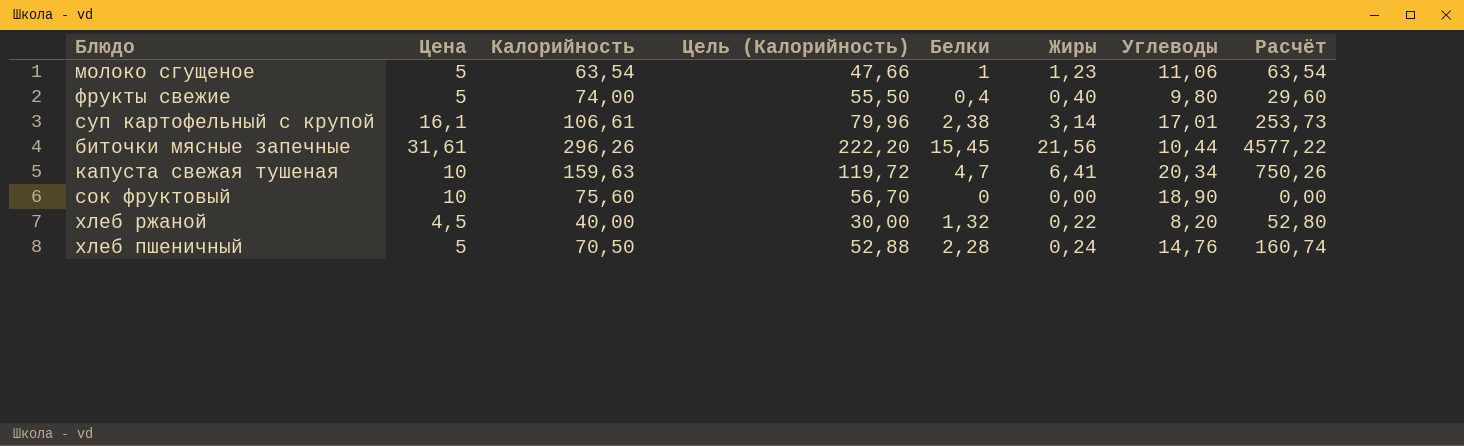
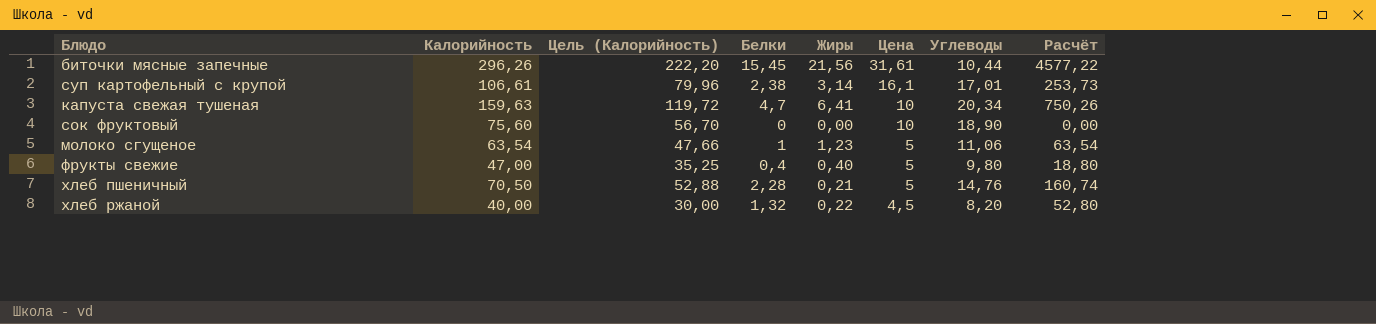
row order: none -> Цена descending
column Цена | position: 2 -> 6
фрукты свежие | Калорийность: 74,00 -> 47,00
фрукты свежие | Цель (Калорийность): 55,50 -> 35,25
фрукты свежие | Расчёт: 29,60 -> 18,80
хлеб пшеничный | Жиры: 0,24 -> 0,21

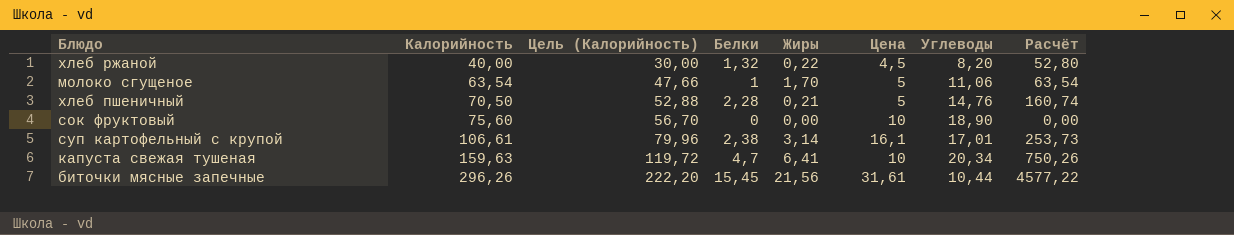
row order: Цена descending -> Калорийность ascending
row фрукты свежие: 47,00 | 35,25 | 0,4 | 0,40 | 5 | 9,80 | 18,80 -> none
молоко сгущеное | Жиры: 1,23 -> 1,70

